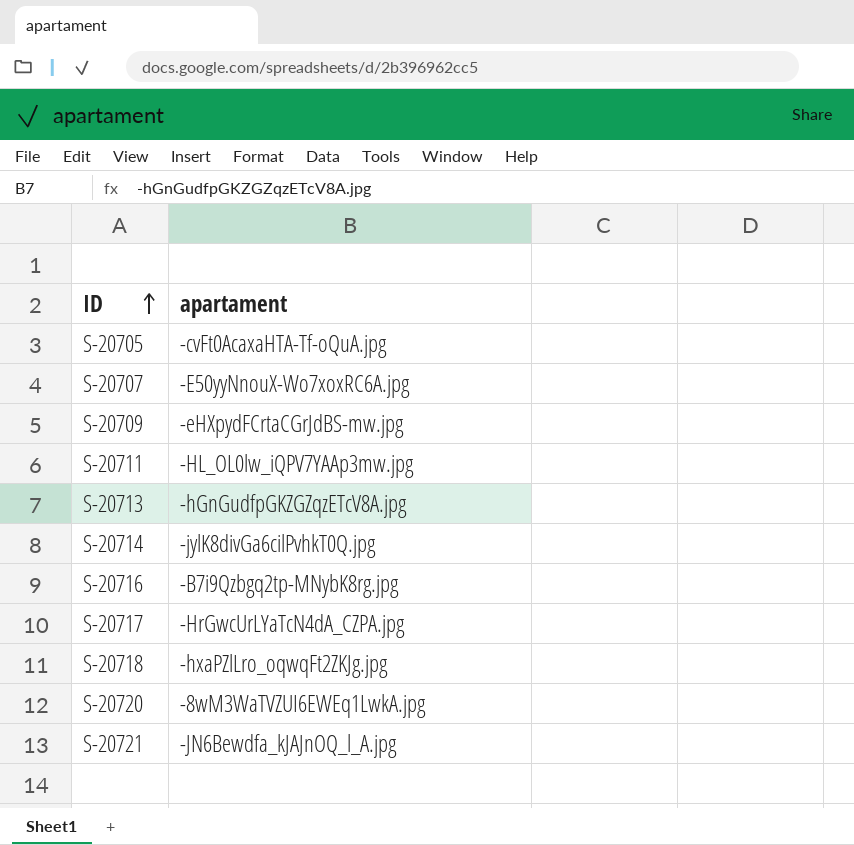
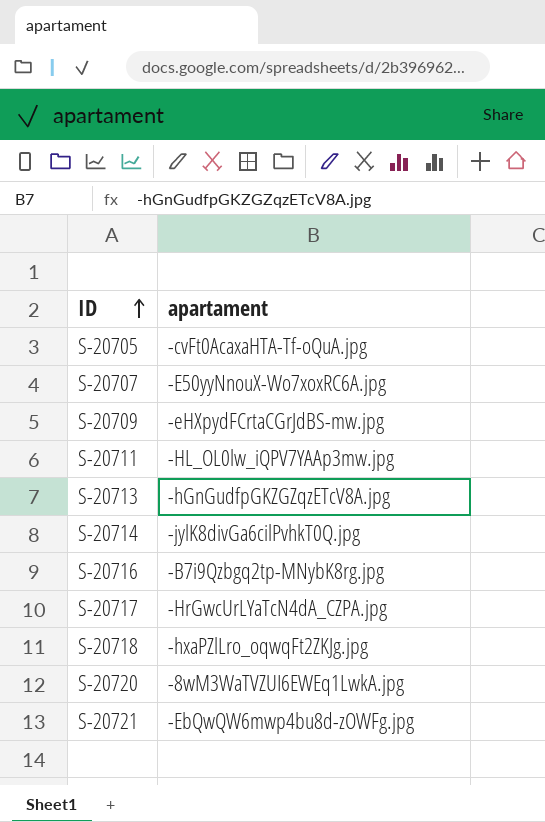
S-20721 | apartament: -JN6Bewdfa_kJAJnOQ_l_A.jpg -> -EbQwQW6mwp4bu8d-zOWFg.jpg

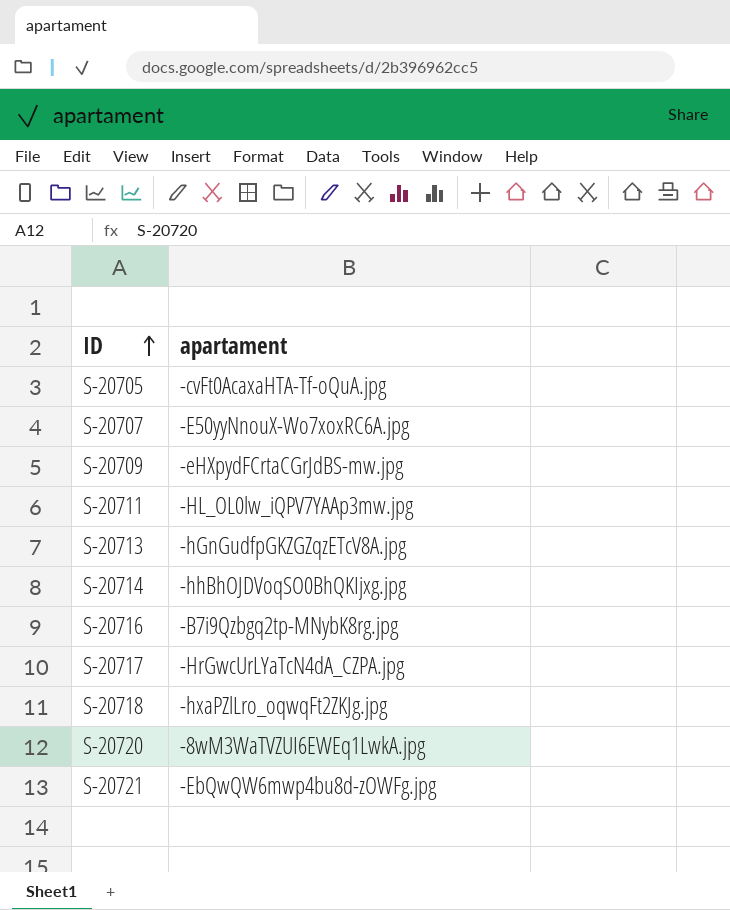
S-20714 | apartament: -jylK8divGa6cilPvhkT0Q.jpg -> -hhBhOJDVoqSO0BhQKIjxg.jpg

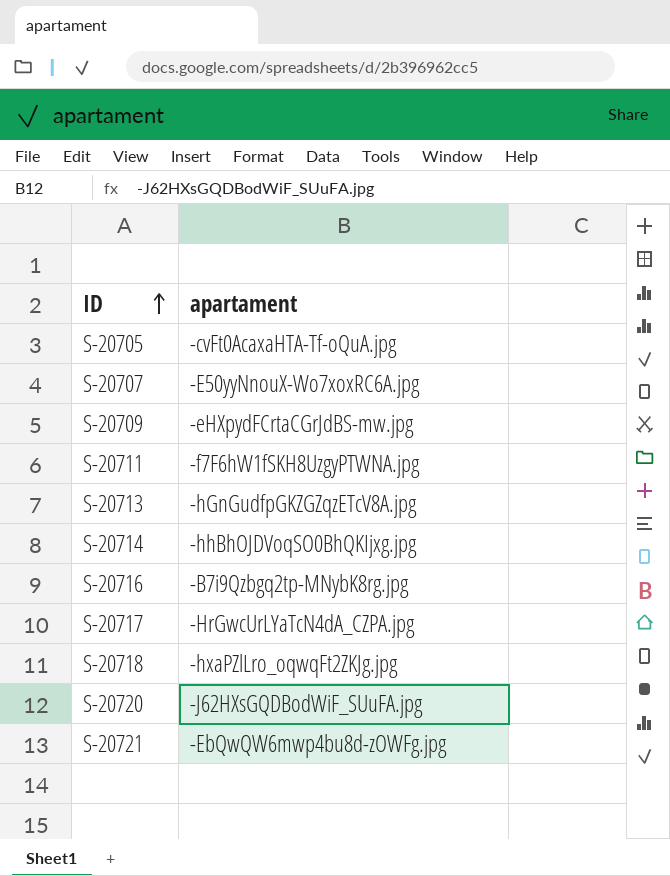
S-20711 | apartament: -HL_OL0lw_iQPV7YAAp3mw.jpg -> -f7F6hW1fSKH8UzgyPTWNA.jpg
S-20720 | apartament: -8wM3WaTVZUI6EWEq1LwkA.jpg -> -J62HXsGQDBodWiF_SUuFA.jpg

